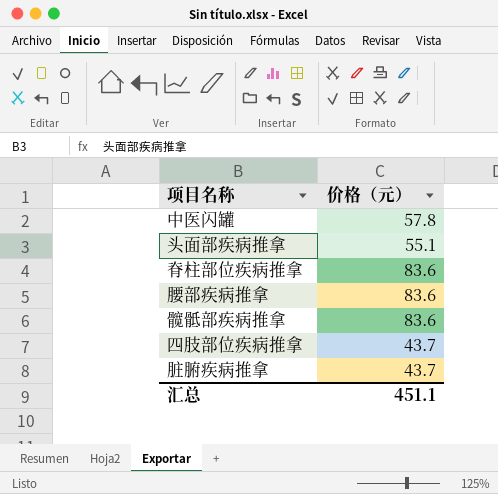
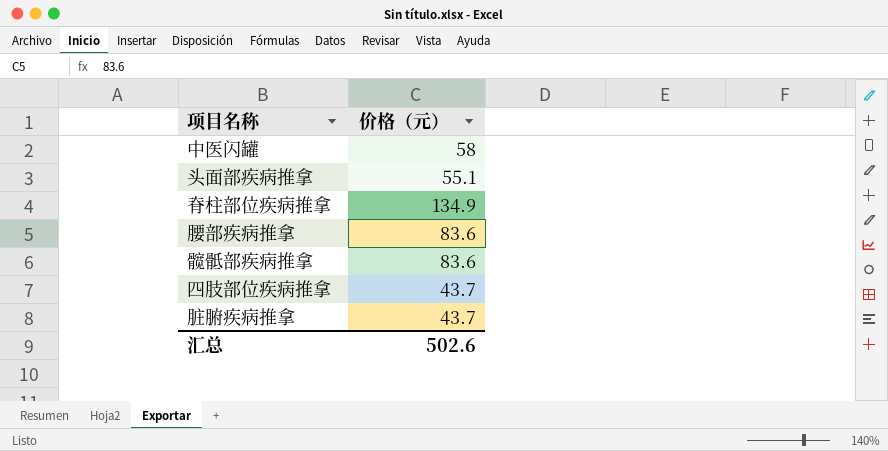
中医闪罐 | 价格（元）: 57.8 -> 58
脊柱部位疾病推拿 | 价格（元）: 83.6 -> 134.9
汇总 | 价格（元）: 451.1 -> 502.6

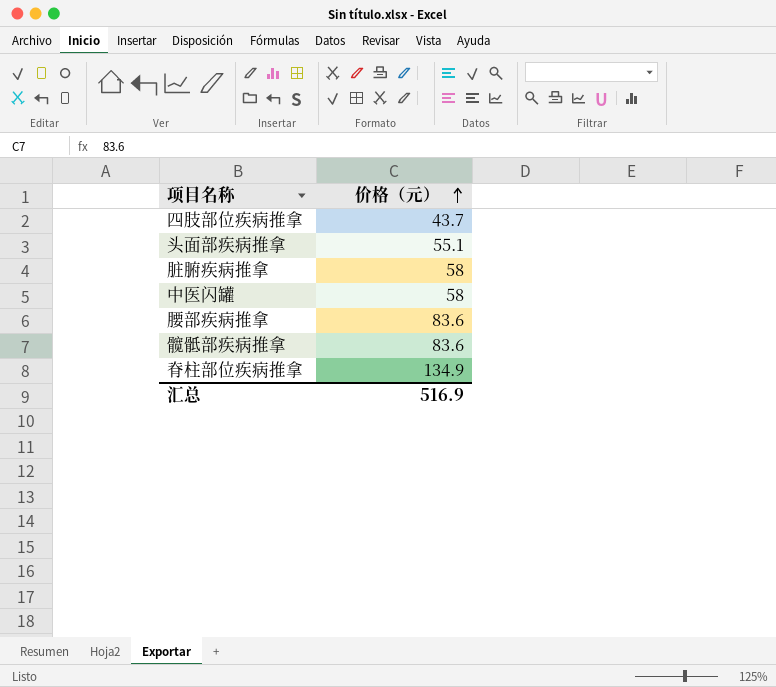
row order: none -> 价格（元） ascending
脏腑疾病推拿 | 价格（元）: 43.7 -> 58
汇总 | 价格（元）: 502.6 -> 516.9

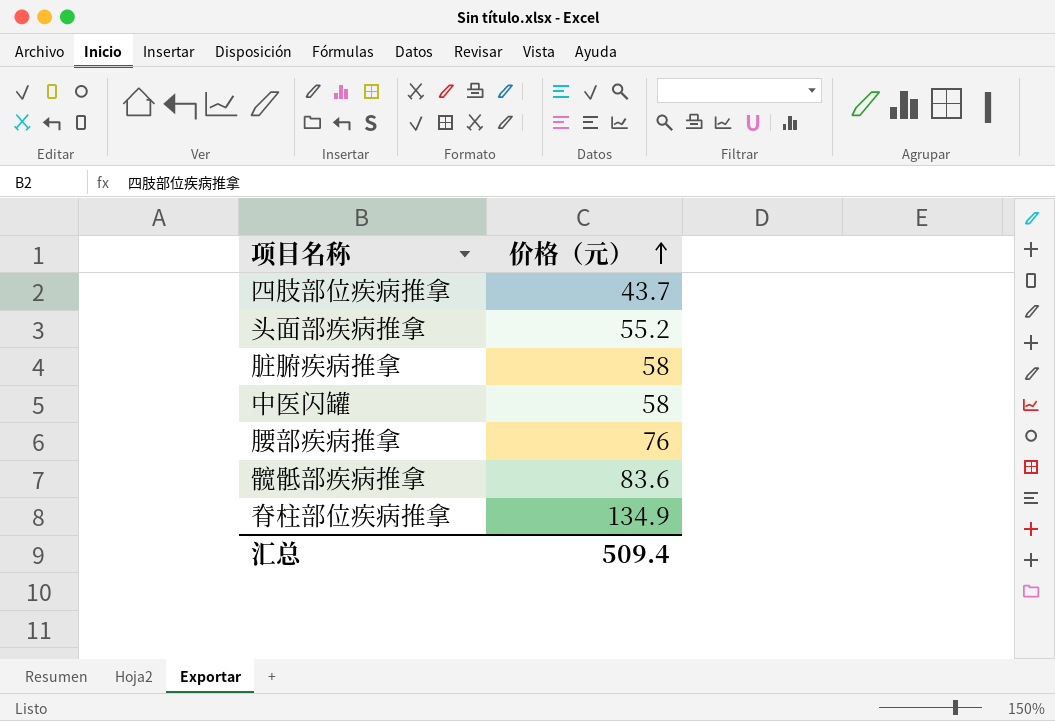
头面部疾病推拿 | 价格（元）: 55.1 -> 55.2
腰部疾病推拿 | 价格（元）: 83.6 -> 76
汇总 | 价格（元）: 516.9 -> 509.4

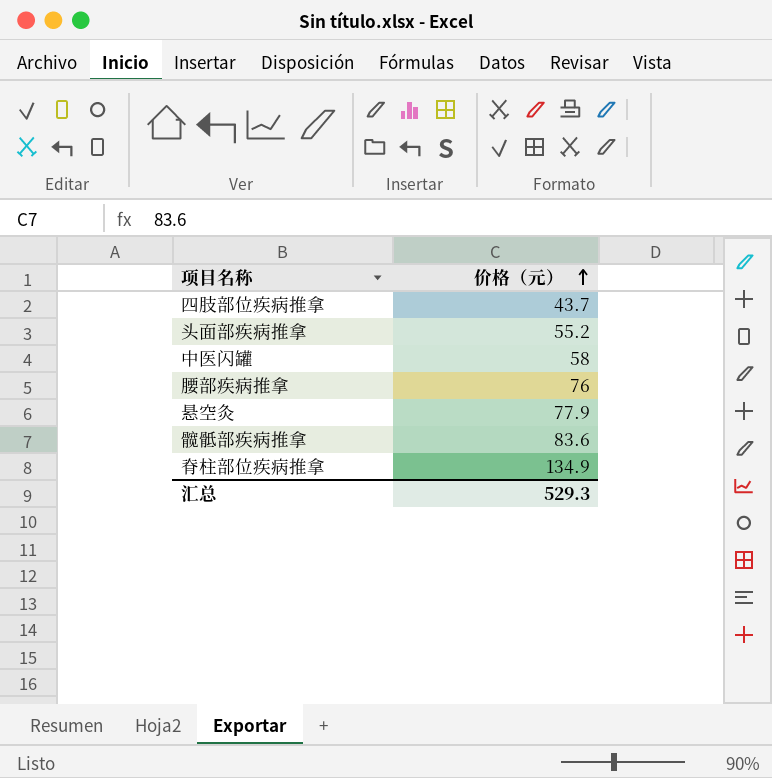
row 脏腑疾病推拿: 58 -> none
row 悬空灸: none -> 77.9
汇总 | 价格（元）: 509.4 -> 529.3

